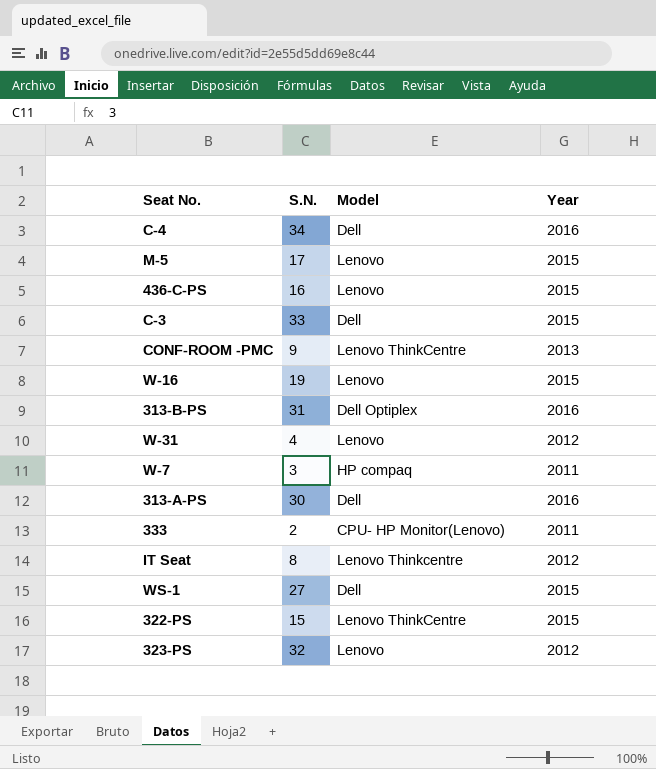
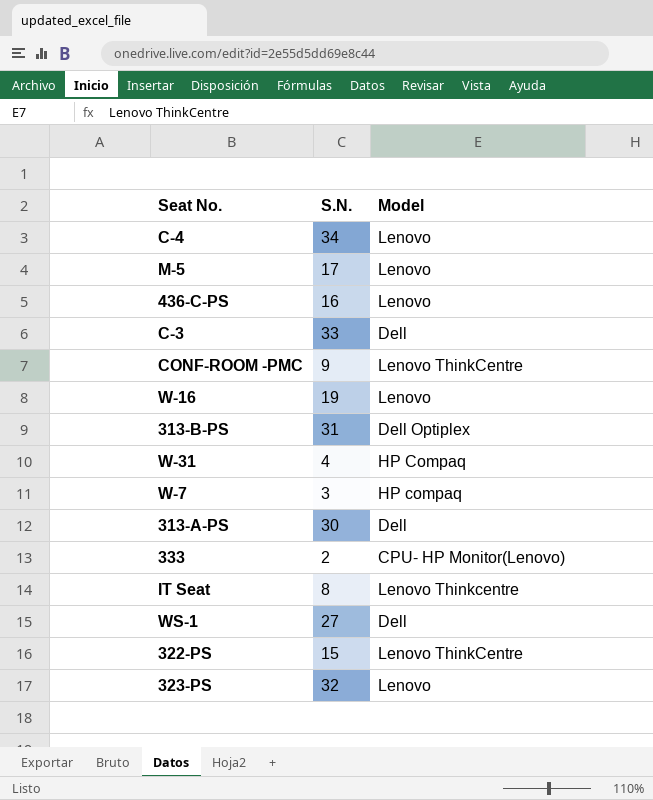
column Year | position: 4 -> none
C-4 | Model: Dell -> Lenovo
W-31 | Model: Lenovo -> HP Compaq

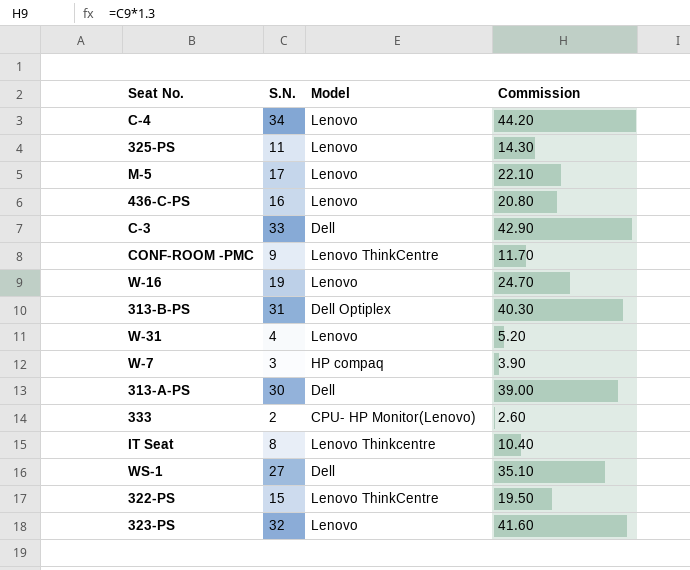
column Commission | formula: none -> [S.N.] * 1.3
row 325-PS: none -> 11 | Lenovo | 14.30
W-31 | Model: HP Compaq -> Lenovo

